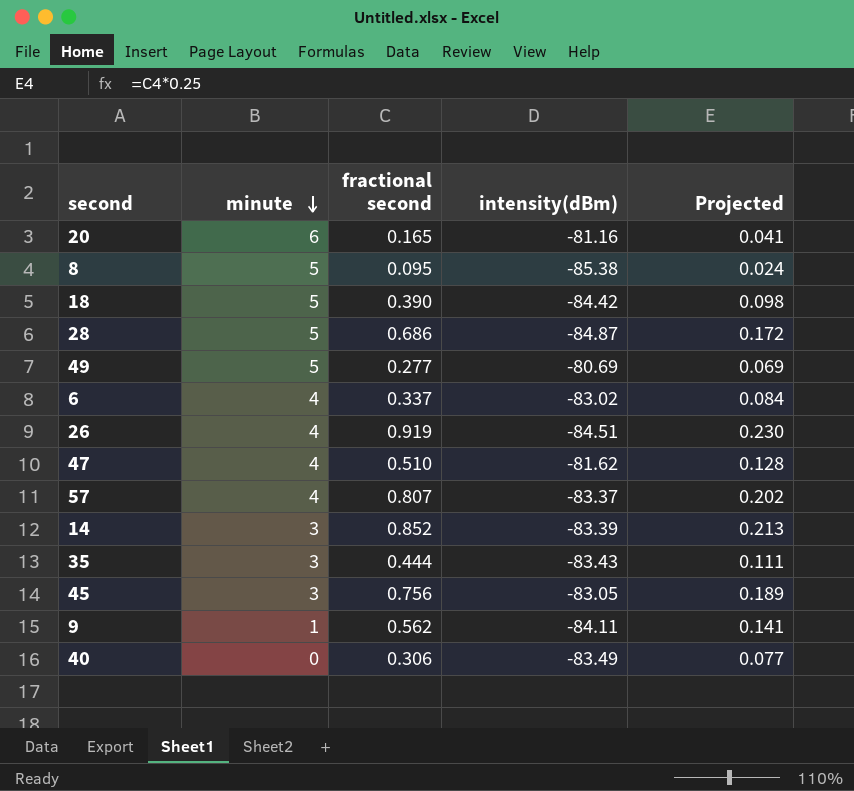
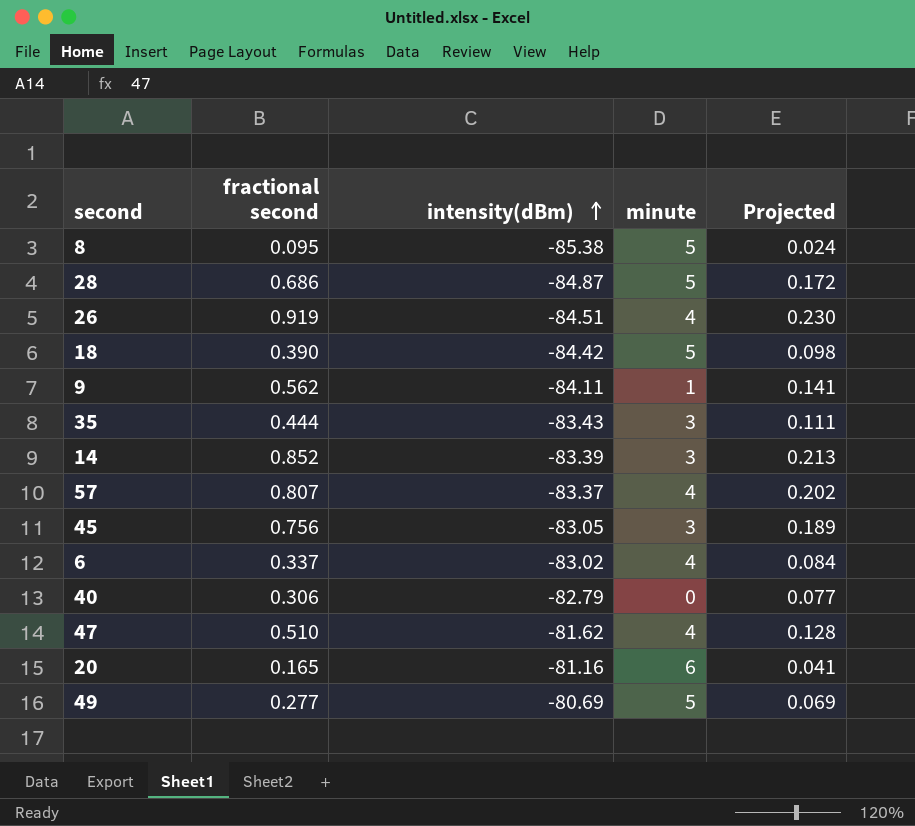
row order: minute descending -> intensity(dBm) ascending
column minute | position: 2 -> 4
40 | intensity(dBm): -83.49 -> -82.79

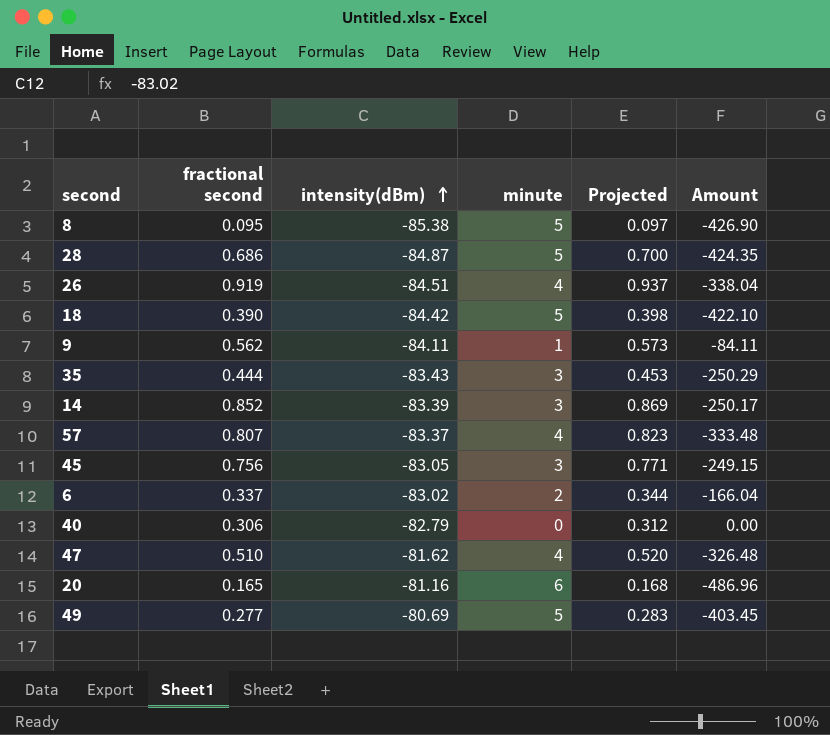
column Projected | formula: [fractional second] * 0.25 -> [fractional second] * 1.02
column Amount | formula: none -> [intensity(dBm)] * [minute]
6 | minute: 4 -> 2

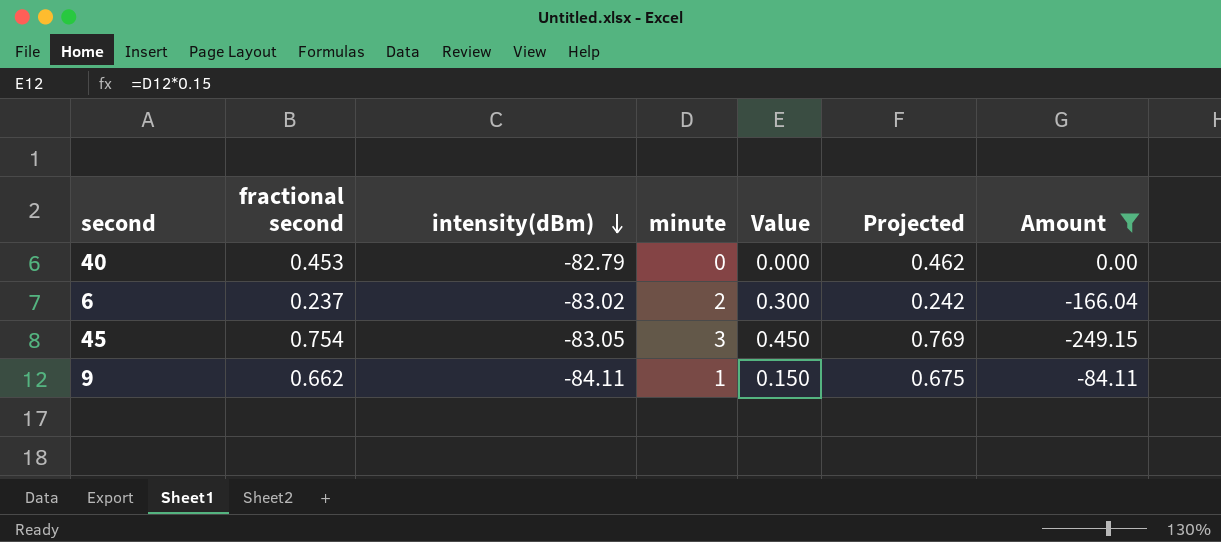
filter: none -> Amount >= -249.15
row order: intensity(dBm) ascending -> intensity(dBm) descending
column Value | formula: none -> [minute] * 0.15
40 | fractional second: 0.306 -> 0.453
40 | Projected: 0.312 -> 0.462
6 | fractional second: 0.337 -> 0.237
6 | Projected: 0.344 -> 0.242
45 | fractional second: 0.756 -> 0.754
45 | Projected: 0.771 -> 0.769
9 | fractional second: 0.562 -> 0.662
9 | Projected: 0.573 -> 0.675

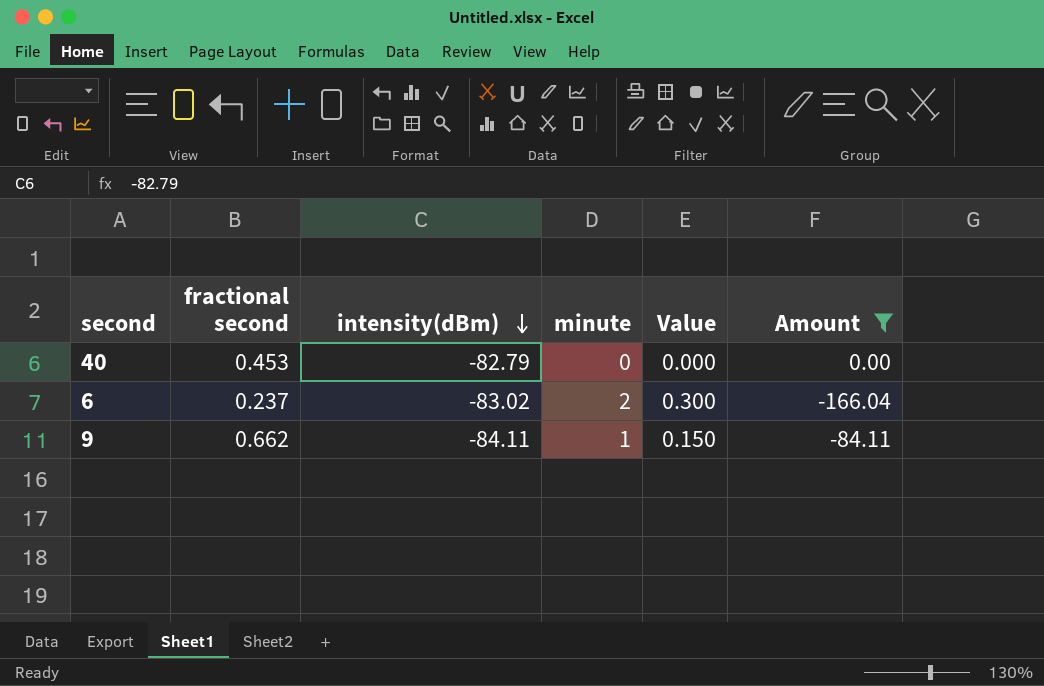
column Projected | formula: [fractional second] * 1.02 -> none
row 45: 0.754 | -83.05 | 3 | 0.450 | 0.769 | -249.15 -> none

